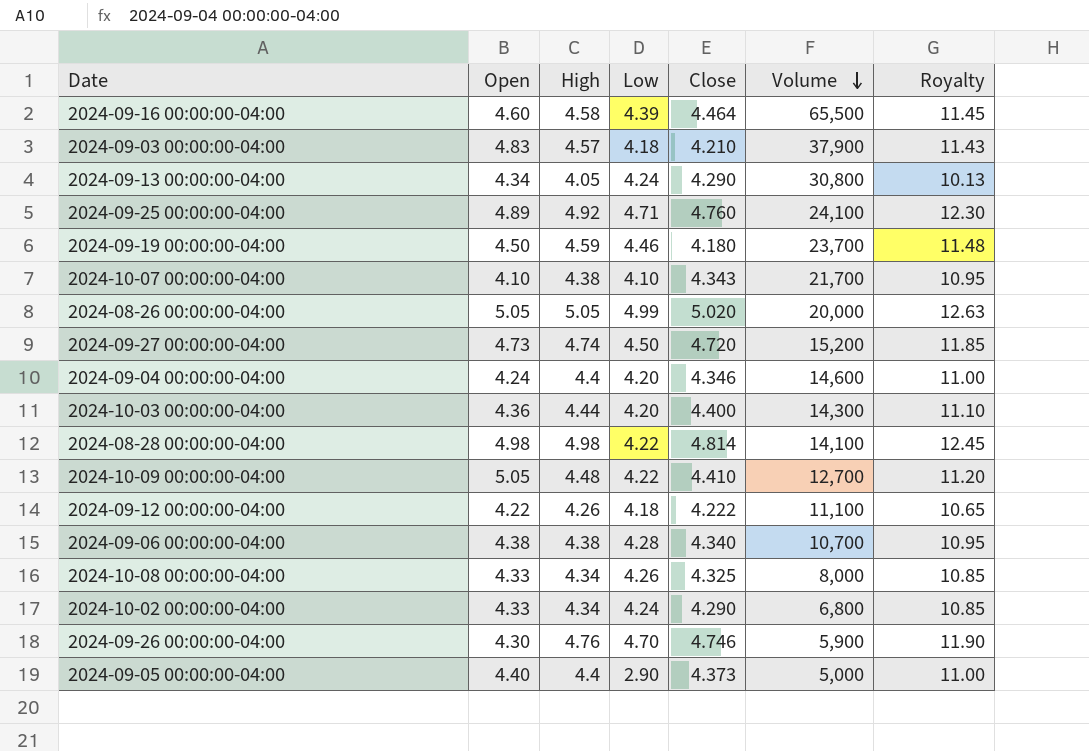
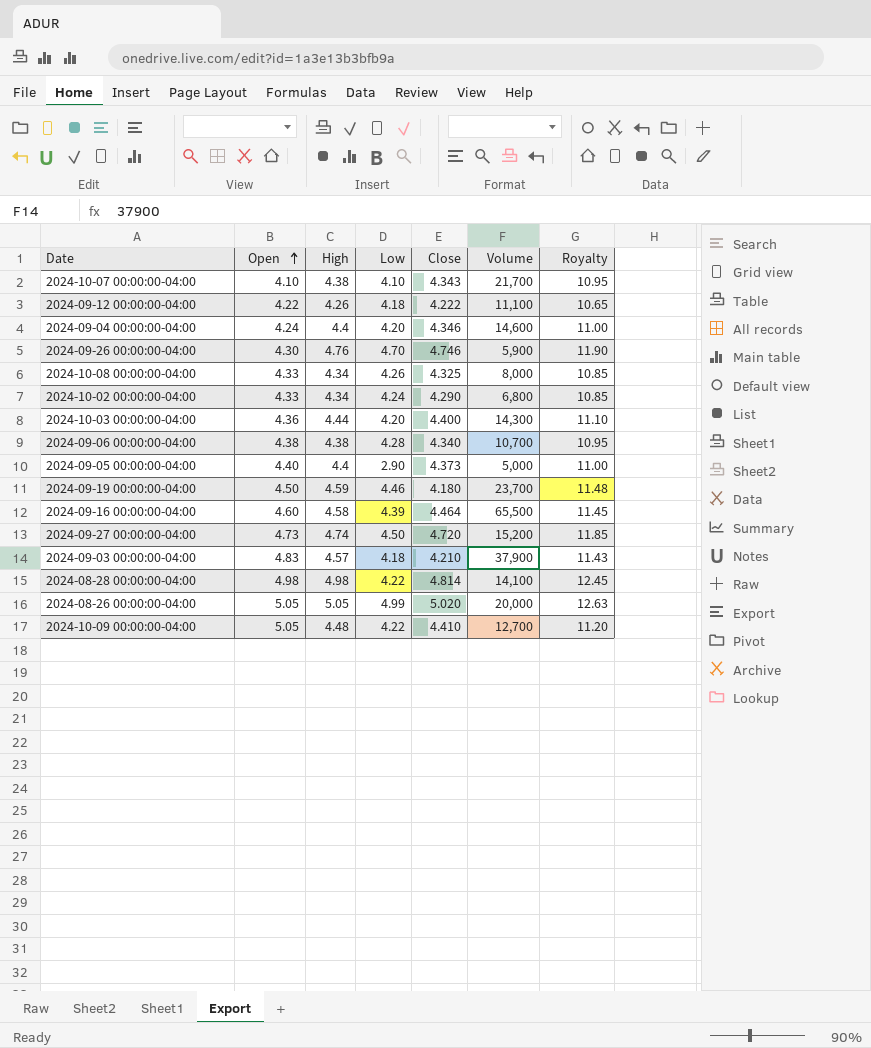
row order: Volume descending -> Open ascending
row 2024-09-13 00:00:00-04:00: 4.34 | 4.05 | 4.24 | 4.290 | 30,800 | 10.13 -> none
row 2024-09-25 00:00:00-04:00: 4.89 | 4.92 | 4.71 | 4.760 | 24,100 | 12.30 -> none

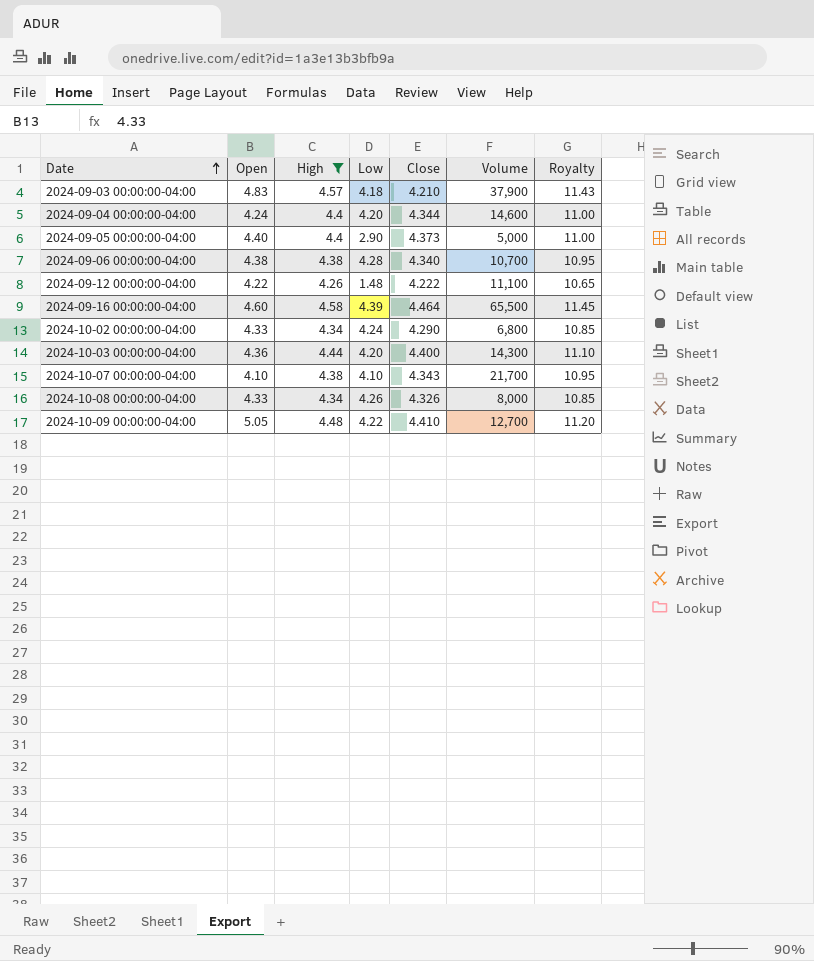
filter: none -> High <= 4.58
row order: Open ascending -> Date ascending
2024-09-04 00:00:00-04:00 | Close: 4.346 -> 4.344
2024-09-12 00:00:00-04:00 | Low: 4.18 -> 1.48
2024-10-08 00:00:00-04:00 | Close: 4.325 -> 4.326

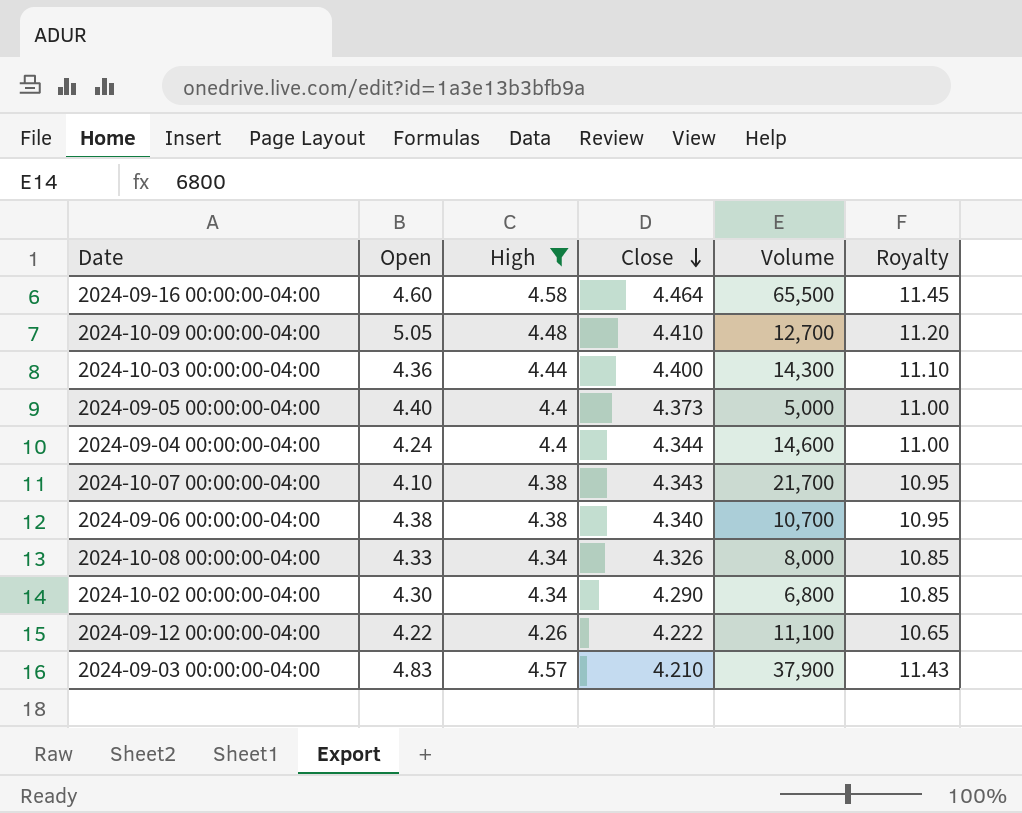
row order: Date ascending -> Close descending
column Low | position: 4 -> none
2024-10-02 00:00:00-04:00 | Open: 4.33 -> 4.30

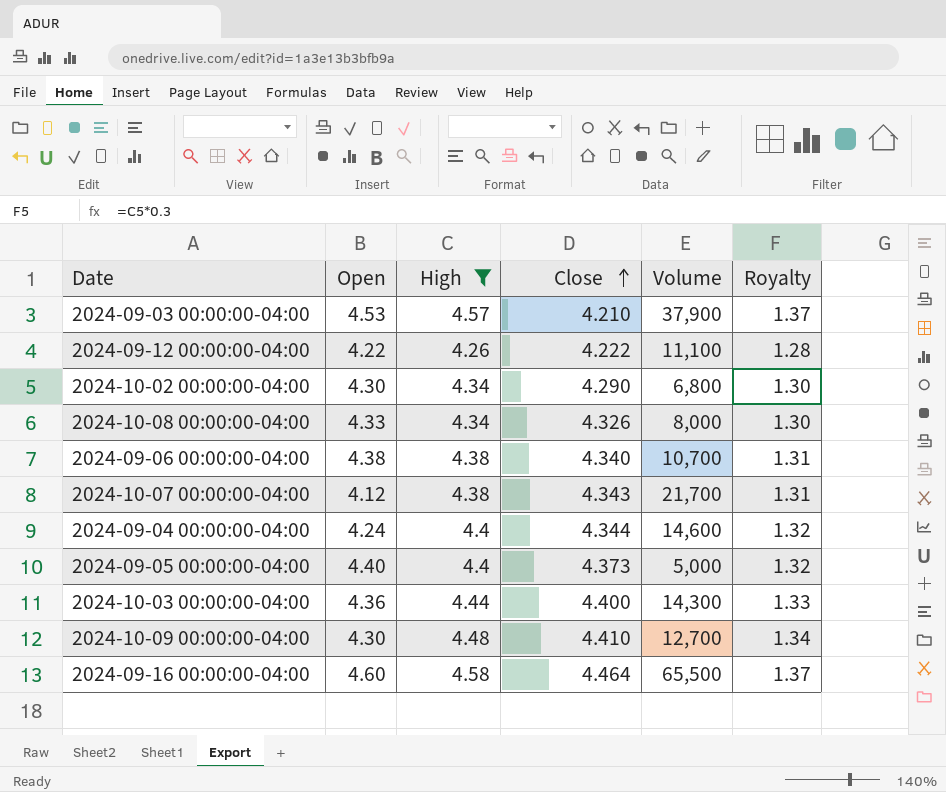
row order: Close descending -> Close ascending
column Royalty | formula: [High] * 2.5 -> [High] * 0.3
2024-09-03 00:00:00-04:00 | Open: 4.83 -> 4.53
2024-10-07 00:00:00-04:00 | Open: 4.10 -> 4.12
2024-10-09 00:00:00-04:00 | Open: 5.05 -> 4.30

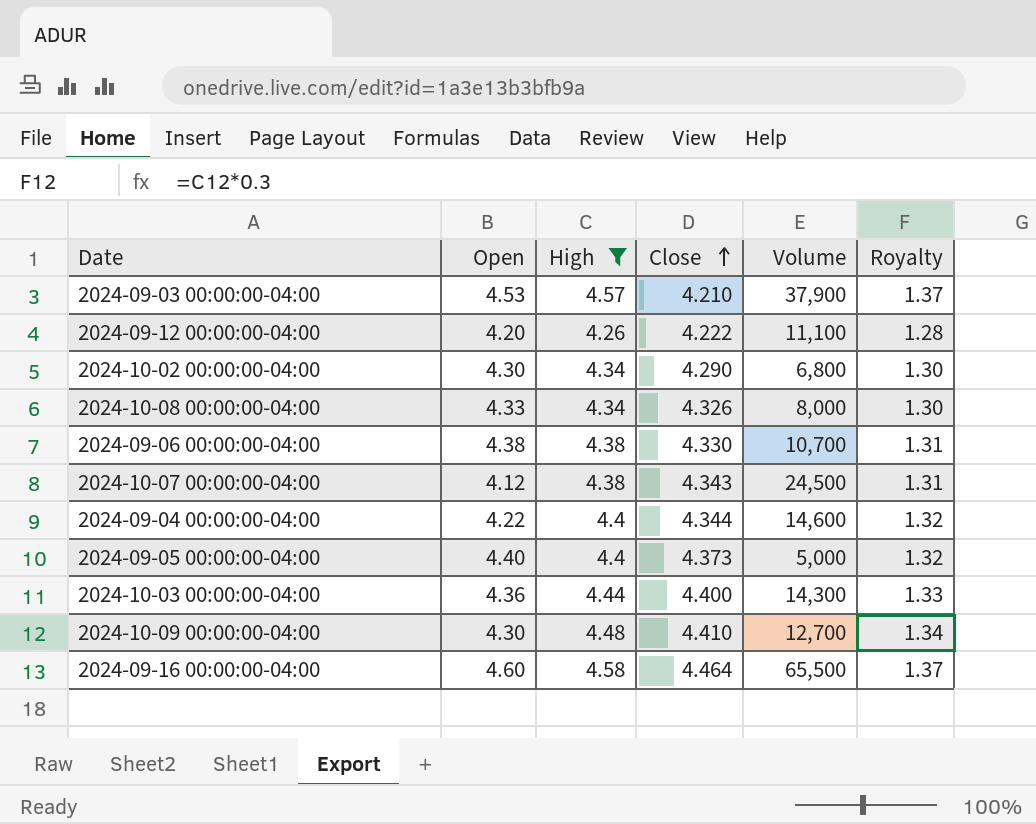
2024-09-12 00:00:00-04:00 | Open: 4.22 -> 4.20
2024-09-06 00:00:00-04:00 | Close: 4.340 -> 4.330
2024-10-07 00:00:00-04:00 | Volume: 21,700 -> 24,500
2024-09-04 00:00:00-04:00 | Open: 4.24 -> 4.22

